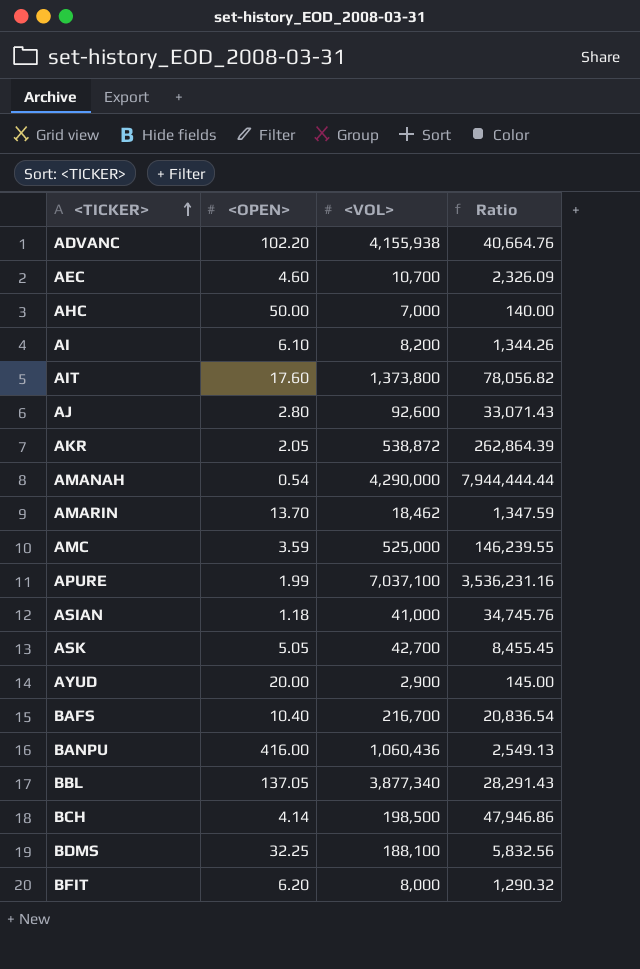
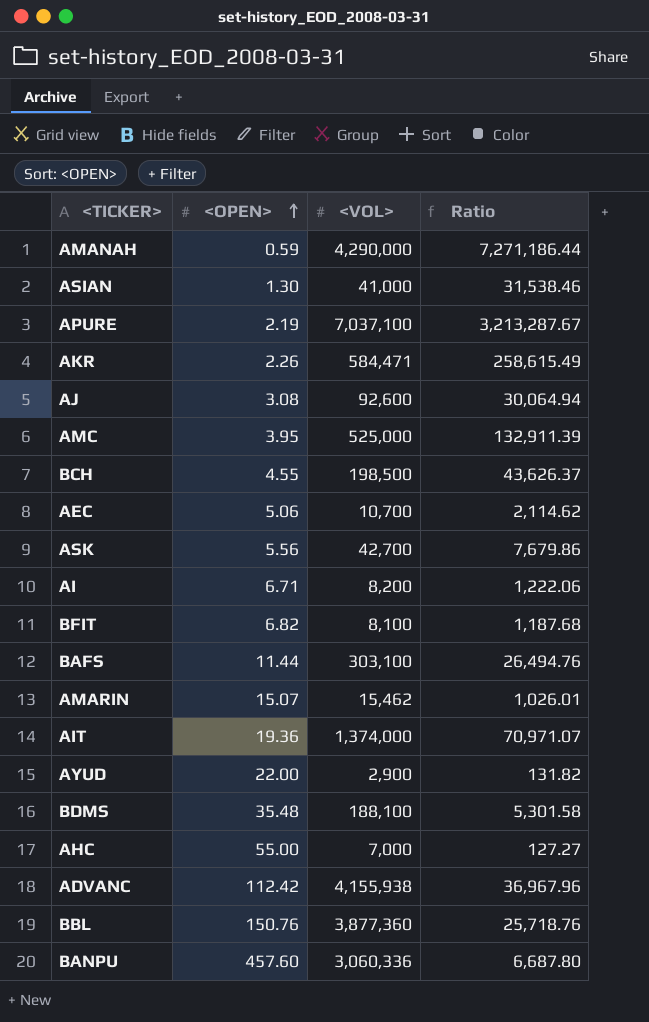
row order: <TICKER> ascending -> <OPEN> ascending
AMANAH | <OPEN>: 0.54 -> 0.59
AMANAH | Ratio: 7,944,444.44 -> 7,271,186.44
ASIAN | <OPEN>: 1.18 -> 1.30
ASIAN | Ratio: 34,745.76 -> 31,538.46
APURE | <OPEN>: 1.99 -> 2.19
APURE | Ratio: 3,536,231.16 -> 3,213,287.67
AKR | <OPEN>: 2.05 -> 2.26
AKR | <VOL>: 538,872 -> 584,471
AKR | Ratio: 262,864.39 -> 258,615.49
AJ | <OPEN>: 2.80 -> 3.08
AJ | Ratio: 33,071.43 -> 30,064.94
AMC | <OPEN>: 3.59 -> 3.95
AMC | Ratio: 146,239.55 -> 132,911.39
BCH | <OPEN>: 4.14 -> 4.55
BCH | Ratio: 47,946.86 -> 43,626.37
AEC | <OPEN>: 4.60 -> 5.06
AEC | Ratio: 2,326.09 -> 2,114.62
ASK | <OPEN>: 5.05 -> 5.56
ASK | Ratio: 8,455.45 -> 7,679.86
AI | <OPEN>: 6.10 -> 6.71
AI | Ratio: 1,344.26 -> 1,222.06
BFIT | <OPEN>: 6.20 -> 6.82
BFIT | <VOL>: 8,000 -> 8,100
BFIT | Ratio: 1,290.32 -> 1,187.68
BAFS | <OPEN>: 10.40 -> 11.44
BAFS | <VOL>: 216,700 -> 303,100
BAFS | Ratio: 20,836.54 -> 26,494.76
AMARIN | <OPEN>: 13.70 -> 15.07
AMARIN | <VOL>: 18,462 -> 15,462
AMARIN | Ratio: 1,347.59 -> 1,026.01
AIT | <OPEN>: 17.60 -> 19.36
AIT | <VOL>: 1,373,800 -> 1,374,000
AIT | Ratio: 78,056.82 -> 70,971.07
AYUD | <OPEN>: 20.00 -> 22.00
AYUD | Ratio: 145.00 -> 131.82
BDMS | <OPEN>: 32.25 -> 35.48
BDMS | Ratio: 5,832.56 -> 5,301.58
AHC | <OPEN>: 50.00 -> 55.00
AHC | Ratio: 140.00 -> 127.27
ADVANC | <OPEN>: 102.20 -> 112.42
ADVANC | Ratio: 40,664.76 -> 36,967.96
BBL | <OPEN>: 137.05 -> 150.76
BBL | <VOL>: 3,877,340 -> 3,877,360
BBL | Ratio: 28,291.43 -> 25,718.76
BANPU | <OPEN>: 416.00 -> 457.60
BANPU | <VOL>: 1,060,436 -> 3,060,336
BANPU | Ratio: 2,549.13 -> 6,687.80

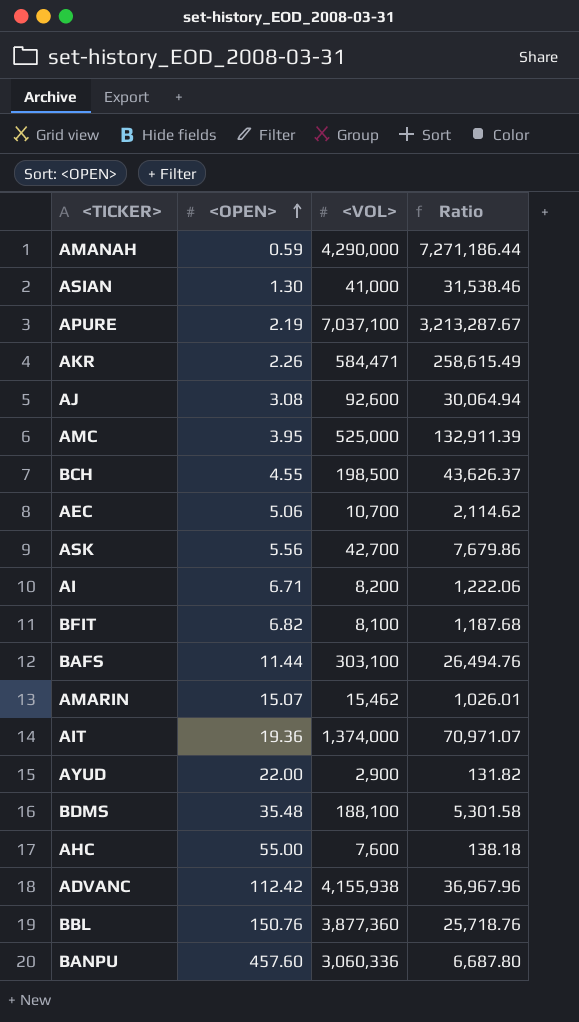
AHC | <VOL>: 7,000 -> 7,600
AHC | Ratio: 127.27 -> 138.18

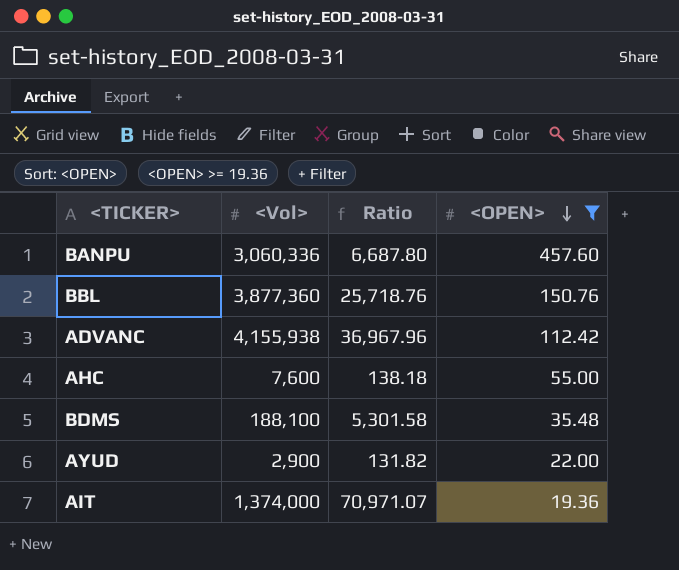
filter: none -> <OPEN> >= 19.36
row order: <OPEN> ascending -> <OPEN> descending
column name: <VOL> -> <Vol>
column <OPEN> | position: 2 -> 4

